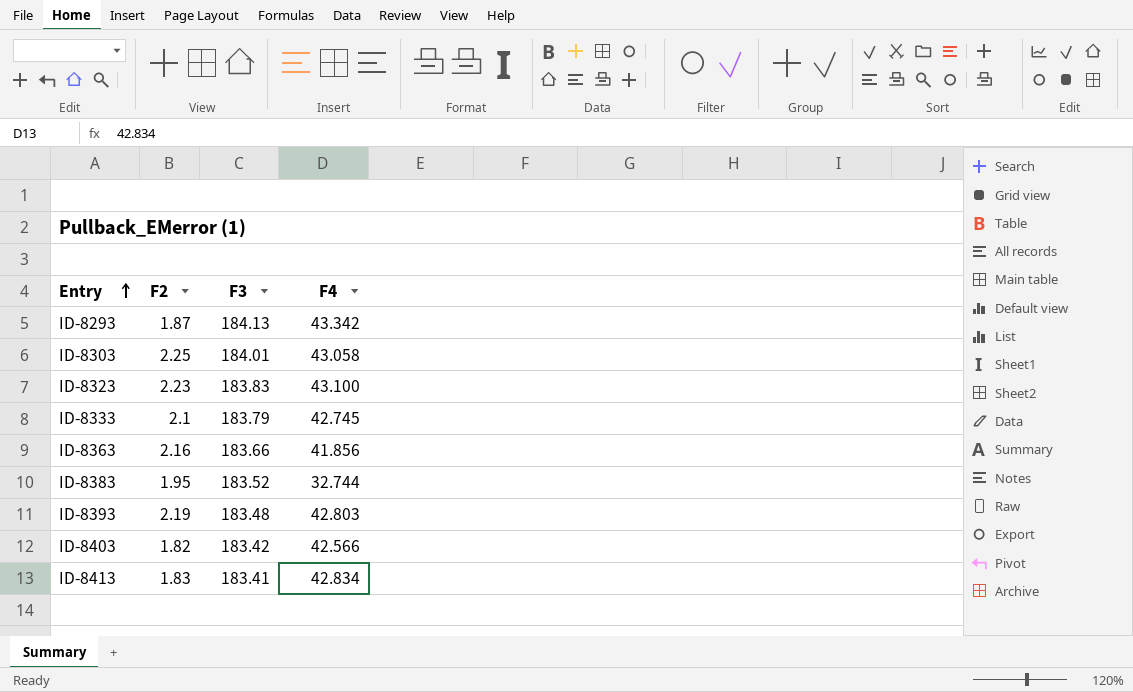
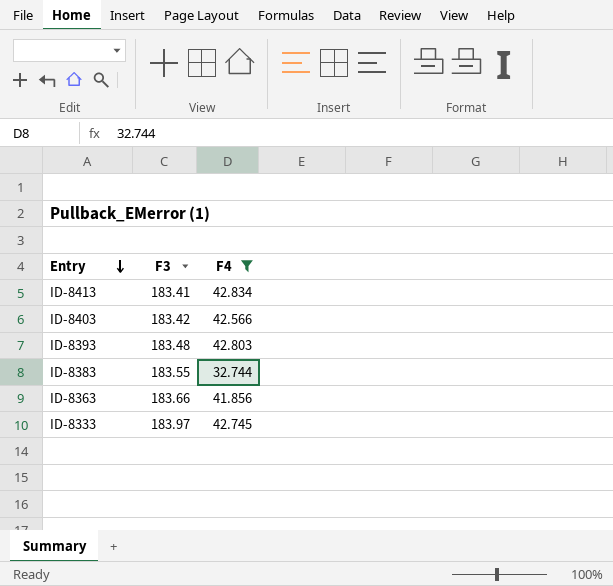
filter: none -> F4 <= 42.834
row order: Entry ascending -> Entry descending
column F2 | position: 2 -> none
ID-8383 | F3: 183.52 -> 183.55
ID-8333 | F3: 183.79 -> 183.97

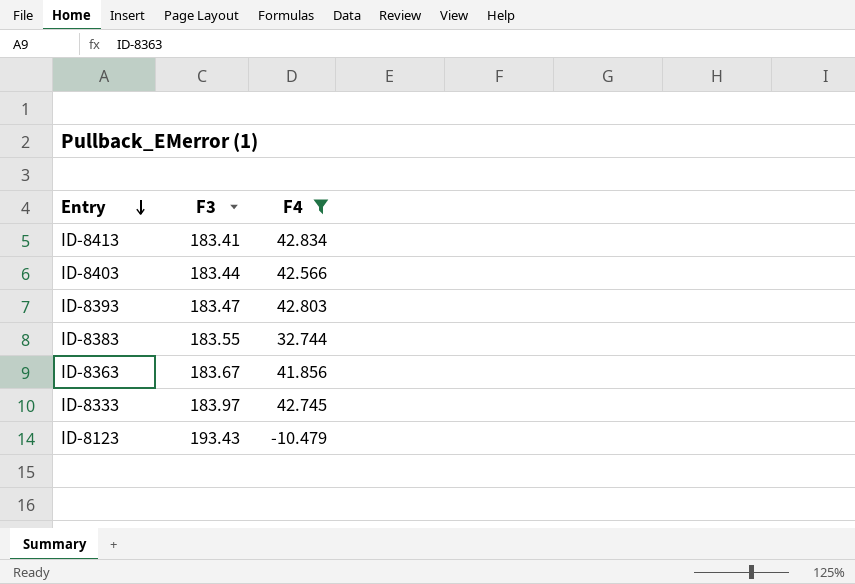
ID-8403 | F3: 183.42 -> 183.44
ID-8393 | F3: 183.48 -> 183.47
ID-8363 | F3: 183.66 -> 183.67
row ID-8123: none -> 193.43 | -10.479

